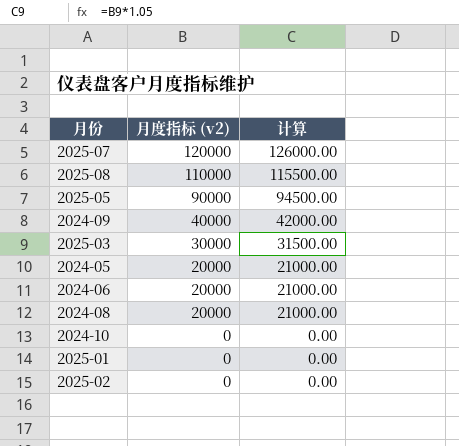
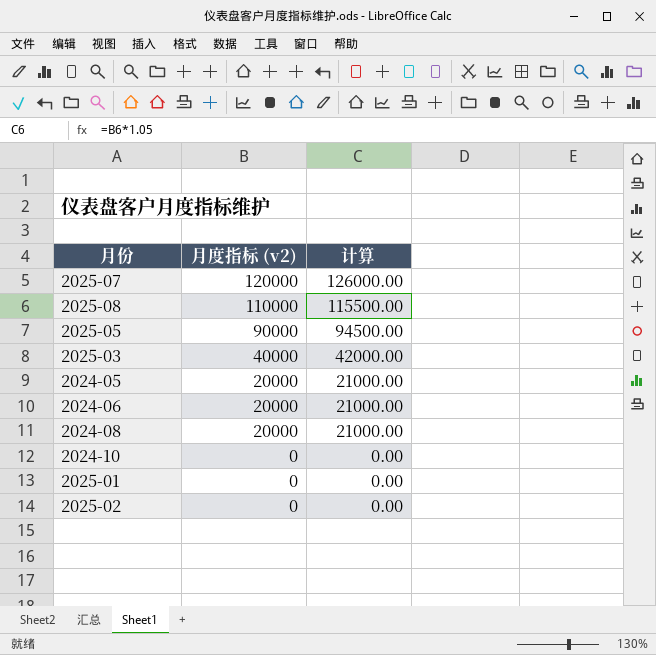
row 2024-09: 40000 | 42000.00 -> none
2025-03 | 月度指标 (v2): 30000 -> 40000
2025-03 | 计算: 31500.00 -> 42000.00

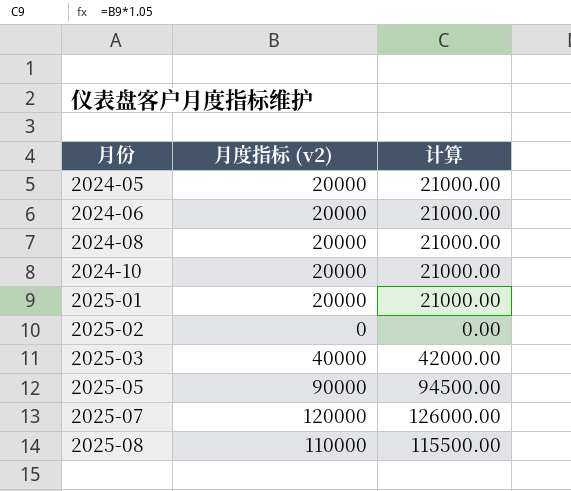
row order: 月度指标 (v2) descending -> 月份 ascending
2024-10 | 月度指标 (v2): 0 -> 20000
2024-10 | 计算: 0.00 -> 21000.00
2025-01 | 月度指标 (v2): 0 -> 20000
2025-01 | 计算: 0.00 -> 21000.00

